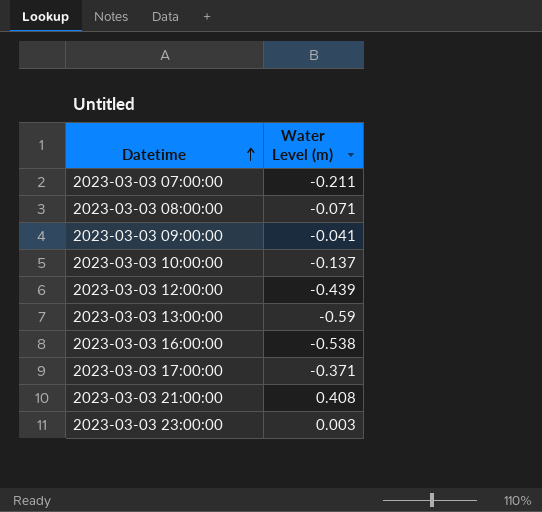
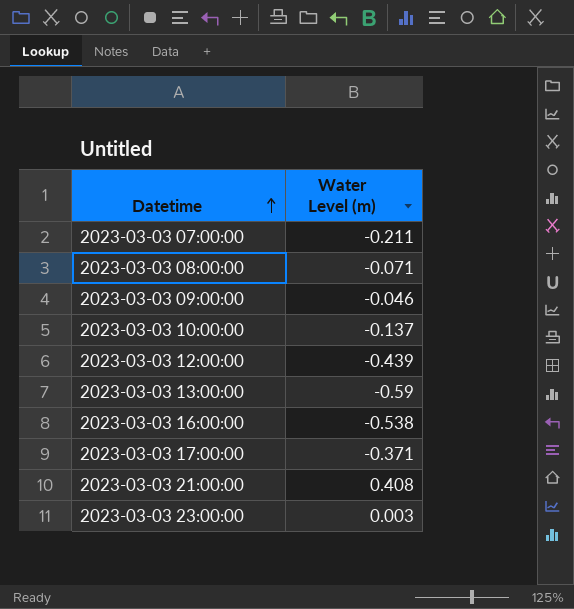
2023-03-03 09:00:00 | Water Level (m): -0.041 -> -0.046

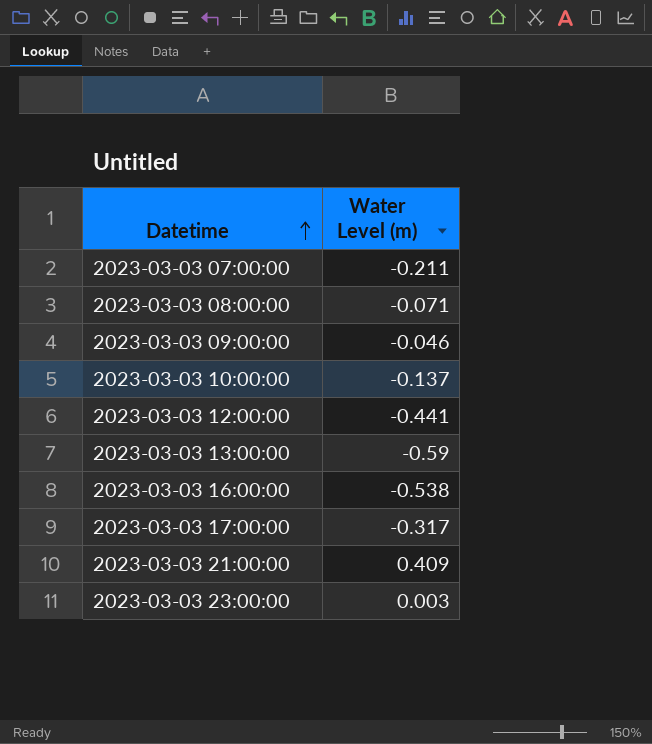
2023-03-03 12:00:00 | Water Level (m): -0.439 -> -0.441
2023-03-03 17:00:00 | Water Level (m): -0.371 -> -0.317
2023-03-03 21:00:00 | Water Level (m): 0.408 -> 0.409

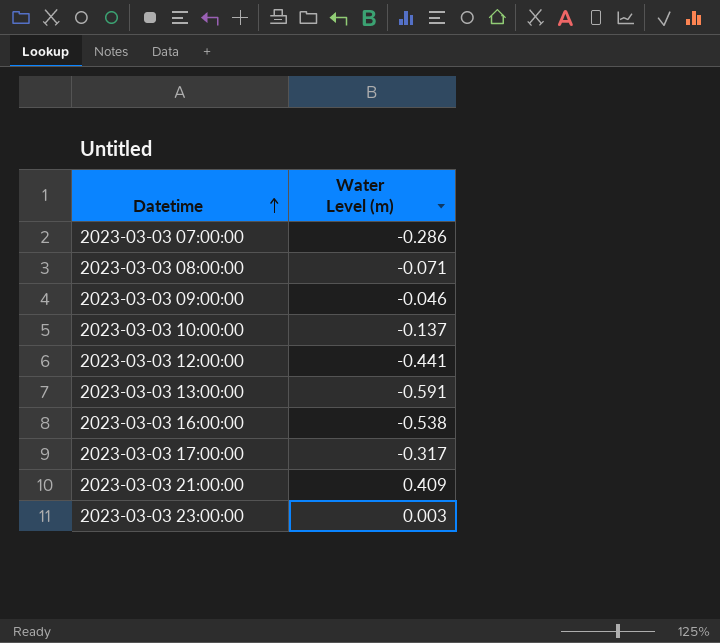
2023-03-03 07:00:00 | Water Level (m): -0.211 -> -0.286
2023-03-03 13:00:00 | Water Level (m): -0.59 -> -0.591

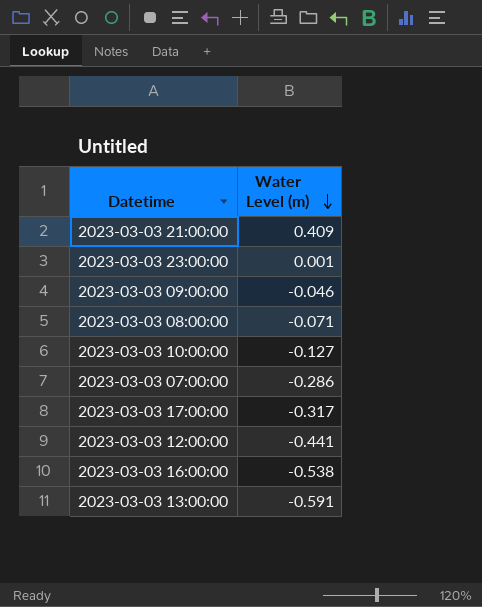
row order: Datetime ascending -> Water Level (m) descending
2023-03-03 23:00:00 | Water Level (m): 0.003 -> 0.001
2023-03-03 10:00:00 | Water Level (m): -0.137 -> -0.127

